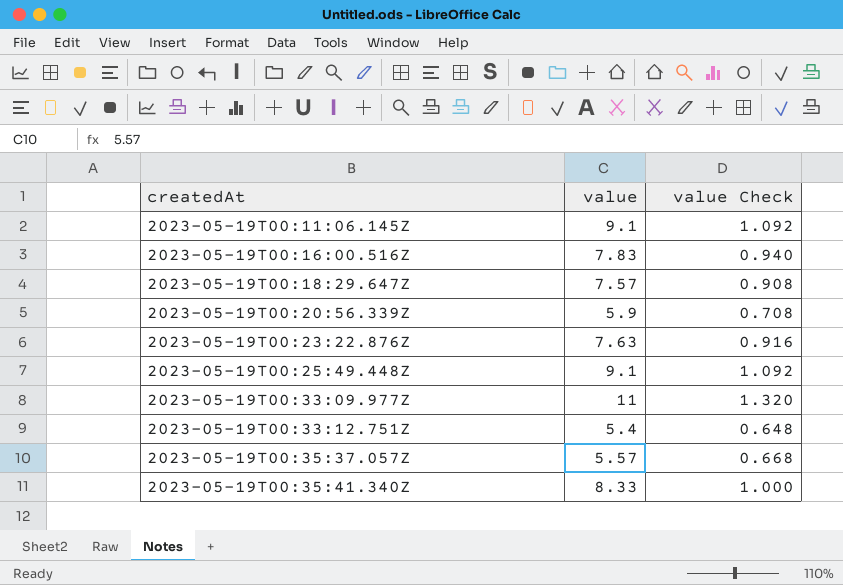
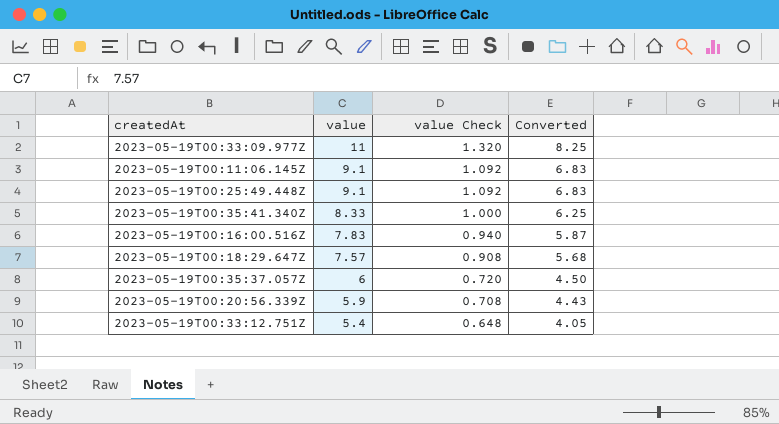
row order: createdAt ascending -> value descending
column Converted | formula: none -> [value] * 0.75
row 2023-05-19T00:23:22.876Z: 7.63 | 0.916 -> none
2023-05-19T00:35:37.057Z | value: 5.57 -> 6
2023-05-19T00:35:37.057Z | value Check: 0.668 -> 0.720

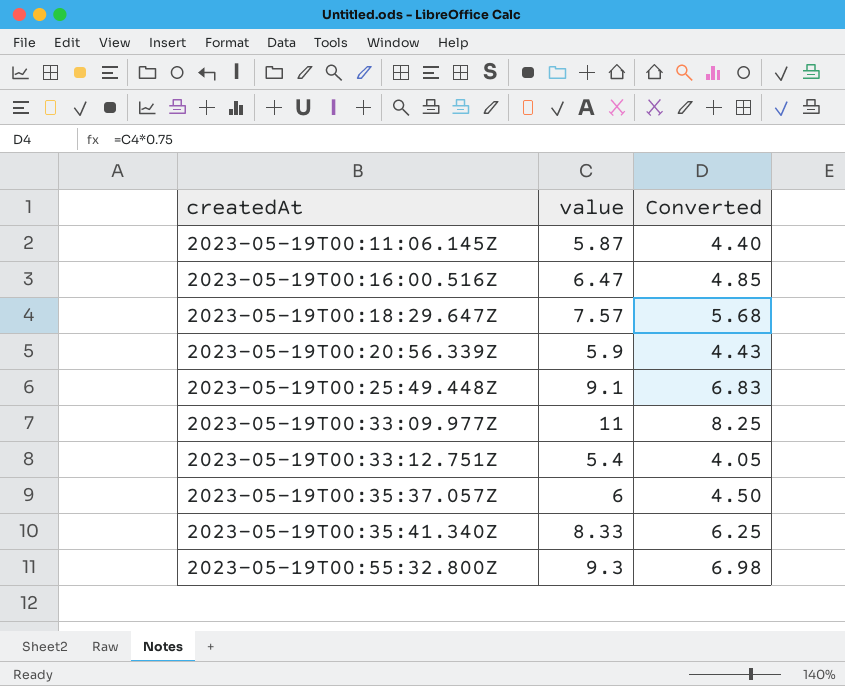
row order: value descending -> createdAt ascending
column value Check | formula: [value] * 0.12 -> none
2023-05-19T00:11:06.145Z | value: 9.1 -> 5.87
2023-05-19T00:11:06.145Z | Converted: 6.83 -> 4.40
2023-05-19T00:16:00.516Z | value: 7.83 -> 6.47
2023-05-19T00:16:00.516Z | Converted: 5.87 -> 4.85
row 2023-05-19T00:55:32.800Z: none -> 9.3 | 6.98

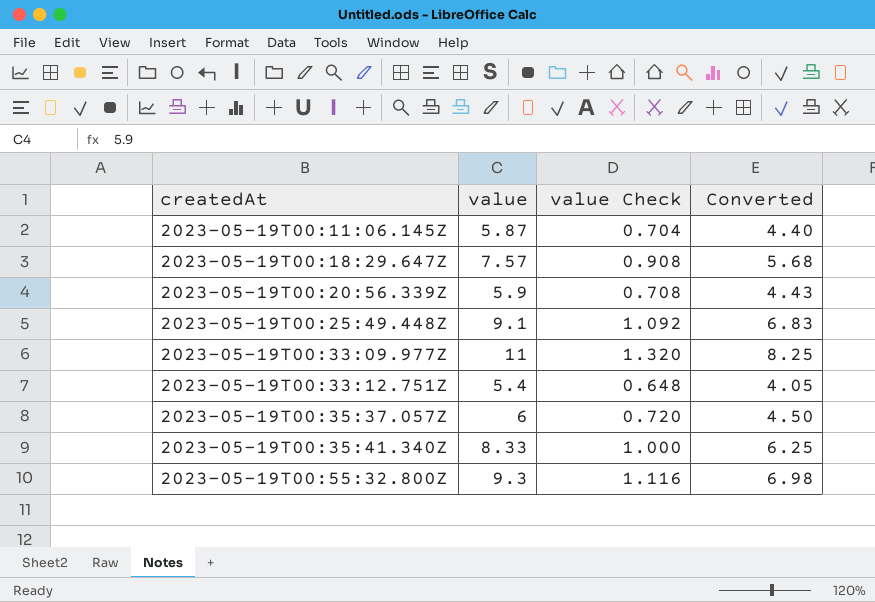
column value Check | formula: none -> [value] * 0.12
row 2023-05-19T00:16:00.516Z: 6.47 | 4.85 -> none

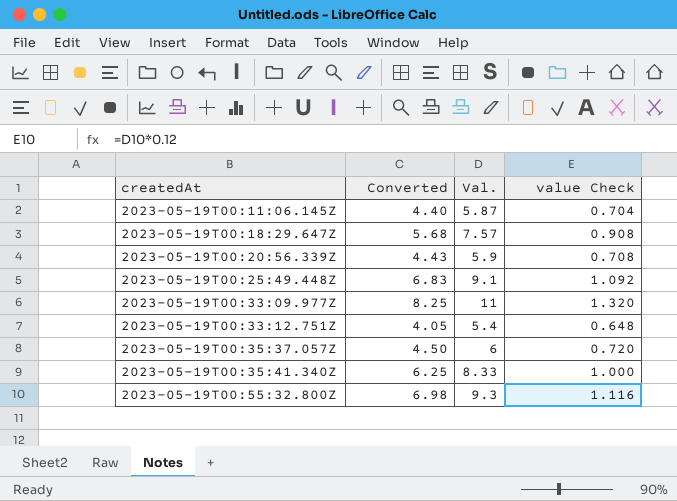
column Converted | position: 4 -> 2
column name: value -> Val.

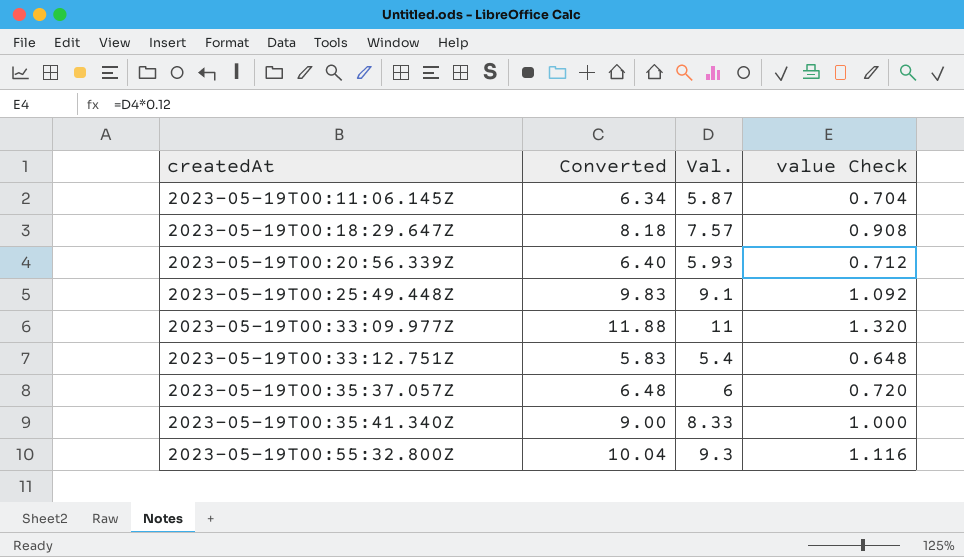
column Converted | formula: [Val.] * 0.75 -> [Val.] * 1.08
2023-05-19T00:20:56.339Z | Val.: 5.9 -> 5.93
2023-05-19T00:20:56.339Z | value Check: 0.708 -> 0.712

